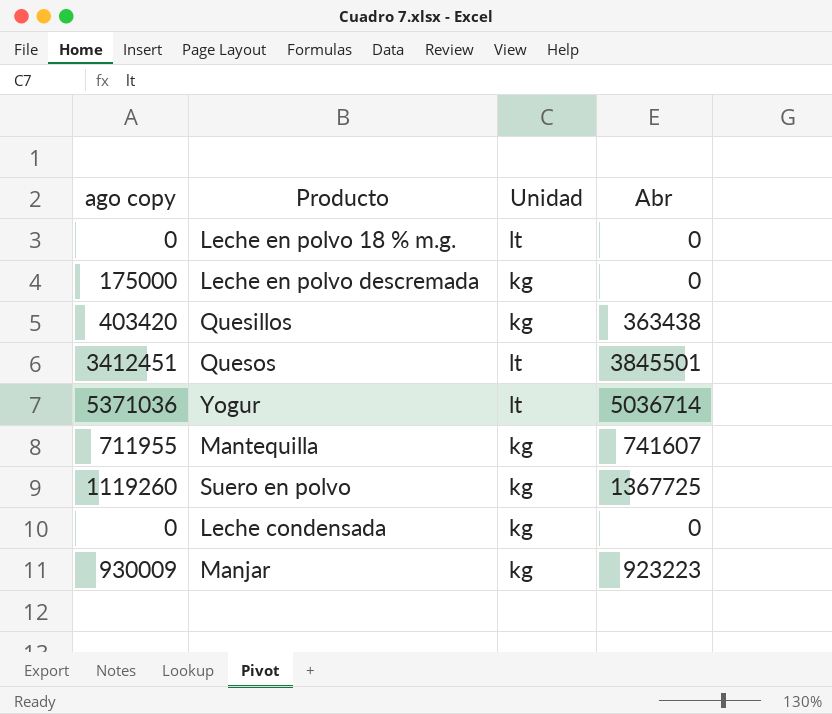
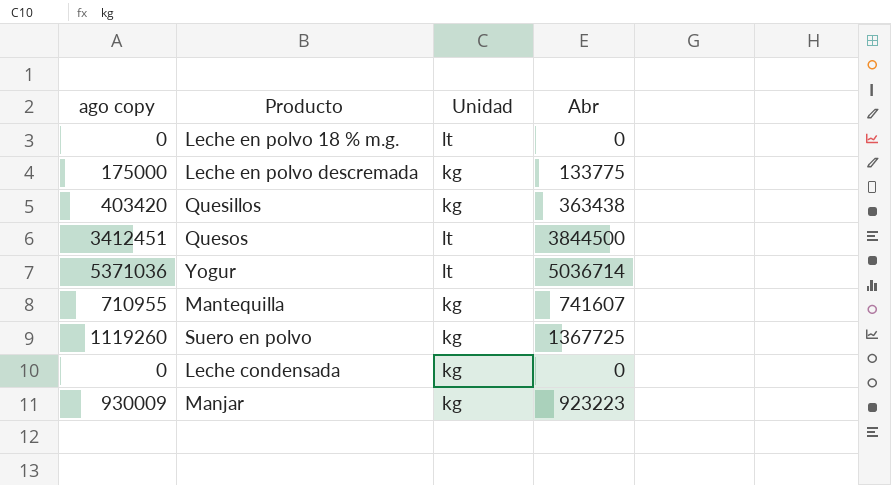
Leche en polvo descremada | Abr: 0 -> 133775
Quesos | Abr: 3845501 -> 3844500
Mantequilla | ago copy: 711955 -> 710955

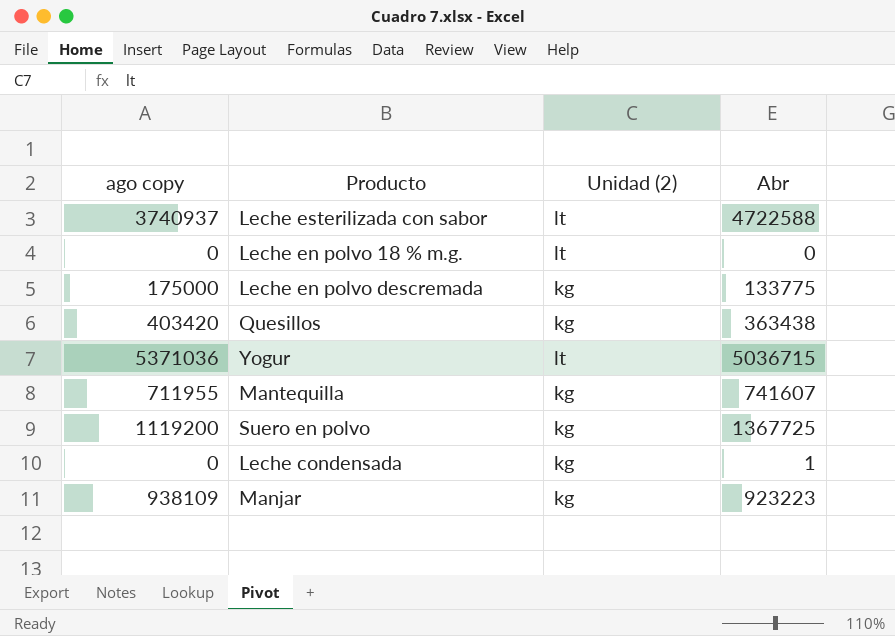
column name: Unidad -> Unidad (2)
row Quesos: 3412451 | lt | 3844500 -> none
row Leche esterilizada con sabor: none -> 3740937 | lt | 4722588
Yogur | Abr: 5036714 -> 5036715
Mantequilla | ago copy: 710955 -> 711955
Suero en polvo | ago copy: 1119260 -> 1119200
Leche condensada | Abr: 0 -> 1
Manjar | ago copy: 930009 -> 938109

